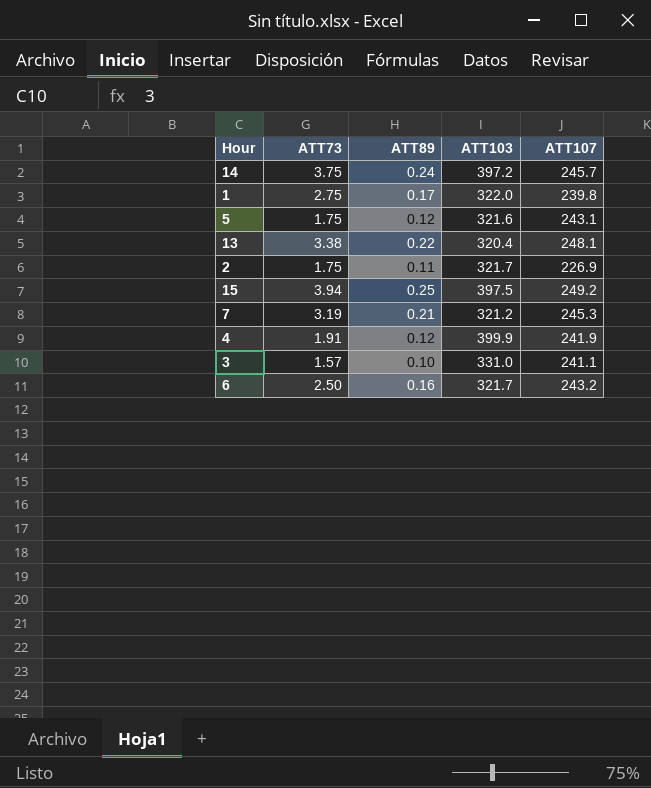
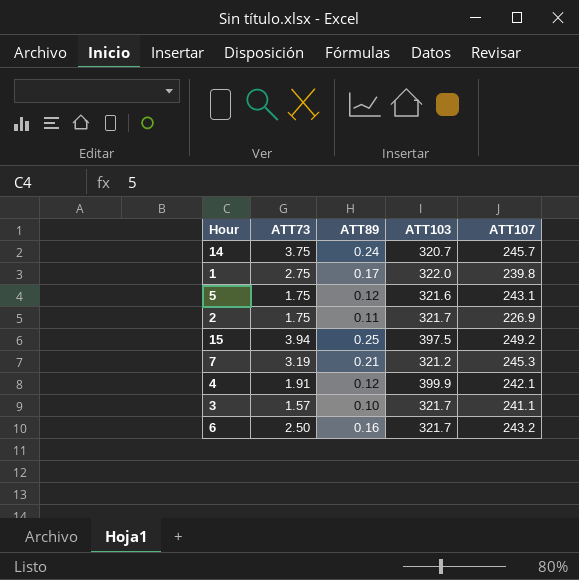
row 13: 3.38 | 0.22 | 320.4 | 248.1 -> none
14 | ATT103: 397.2 -> 320.7
4 | ATT107: 241.9 -> 242.1
3 | ATT103: 331.0 -> 321.7

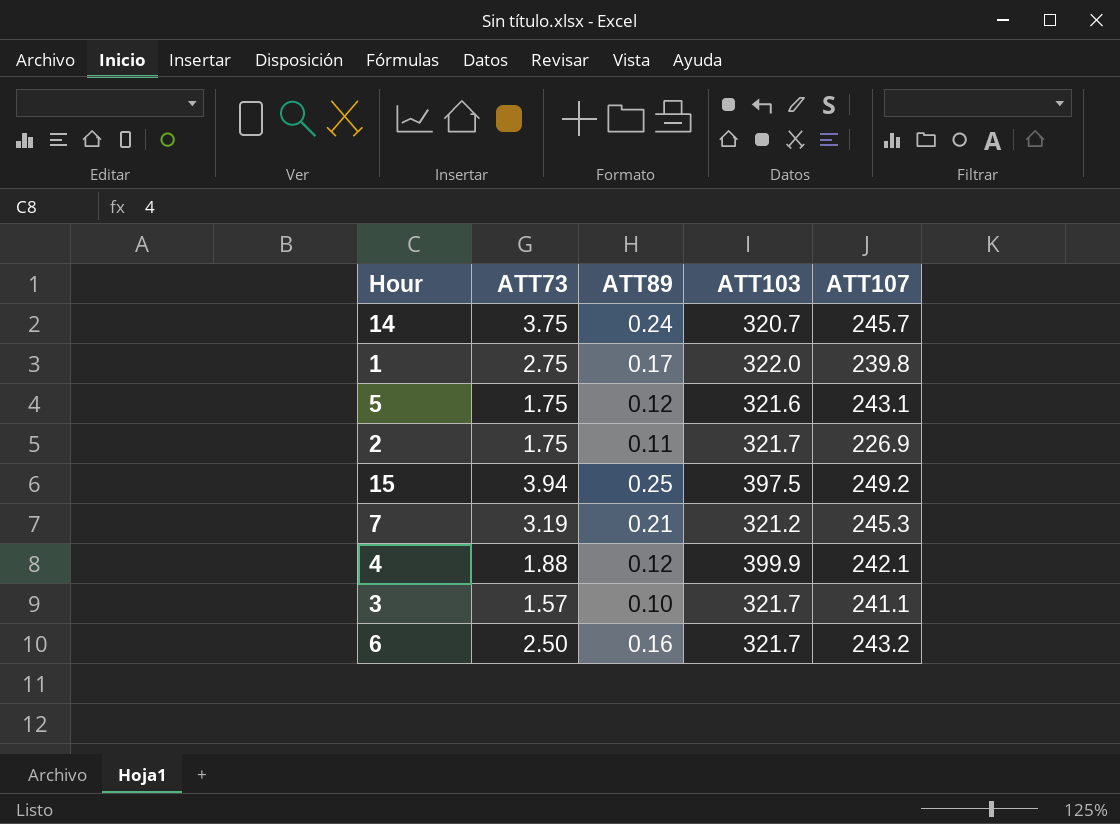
4 | ATT73: 1.91 -> 1.88

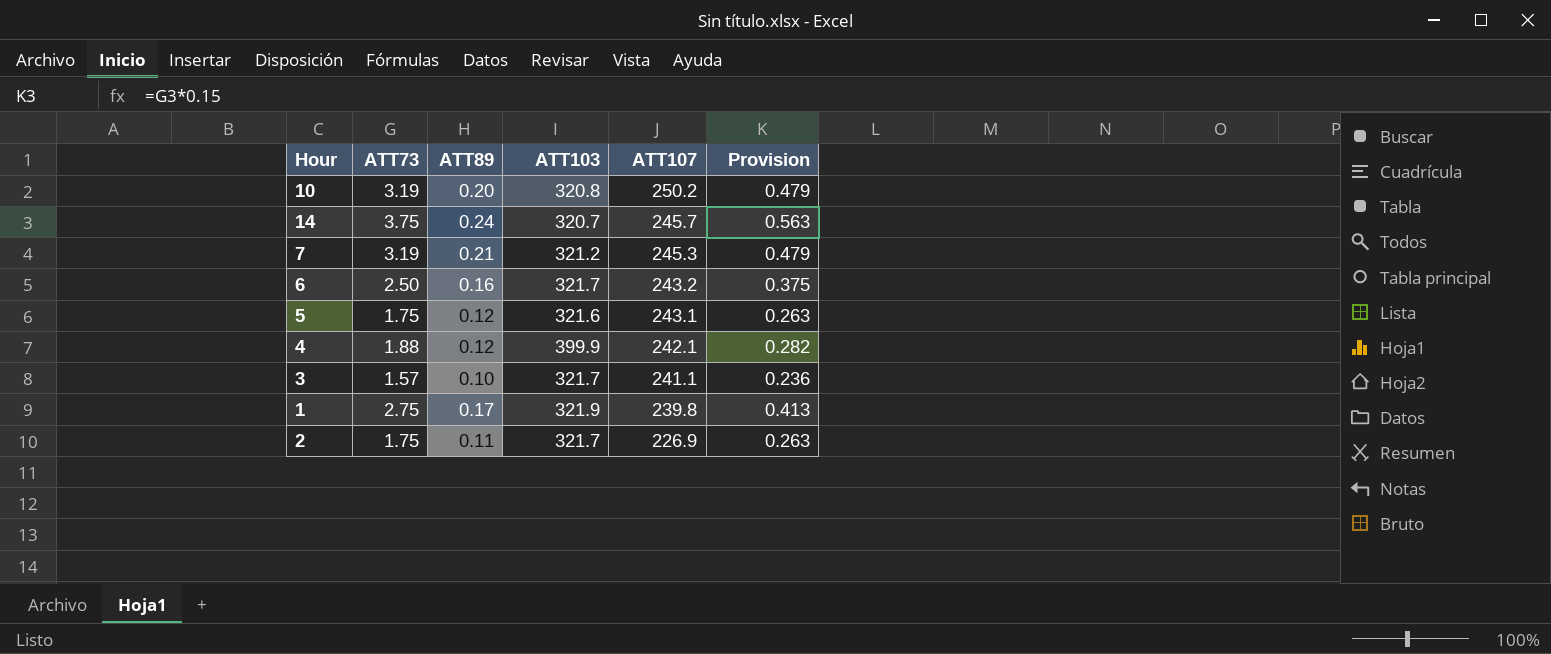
row order: none -> ATT107 descending
column Provision | formula: none -> [ATT73] * 0.15
row 15: 3.94 | 0.25 | 397.5 | 249.2 -> none
row 10: none -> 3.19 | 0.20 | 320.8 | 250.2 | 0.479
1 | ATT103: 322.0 -> 321.9

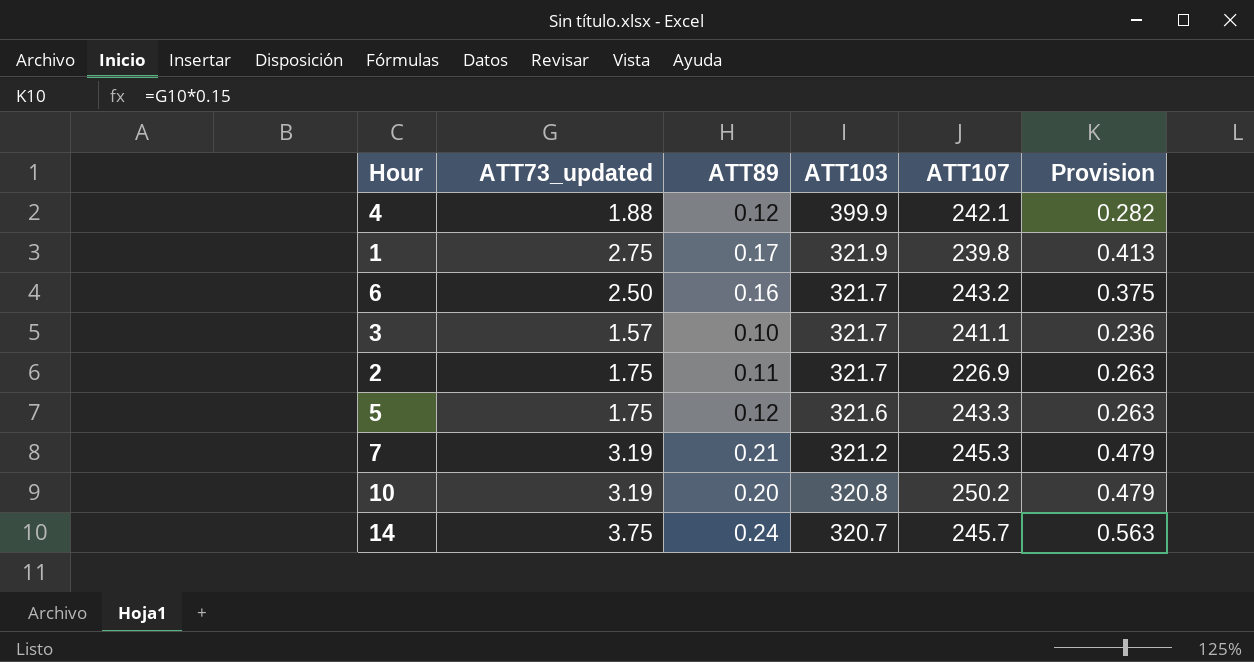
row order: ATT107 descending -> ATT103 descending
column name: ATT73 -> ATT73_updated
5 | ATT107: 243.1 -> 243.3

